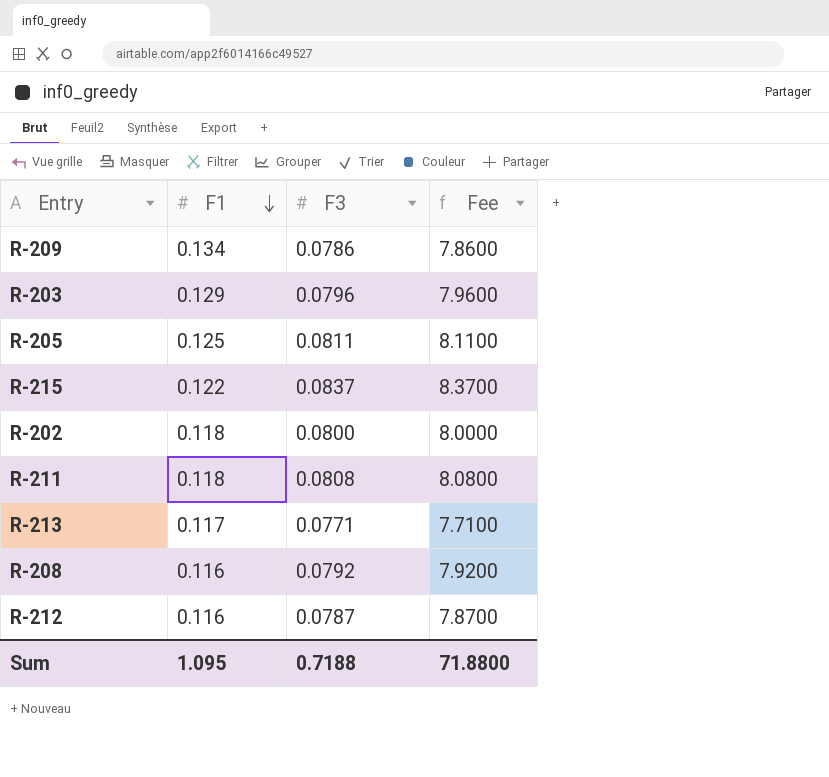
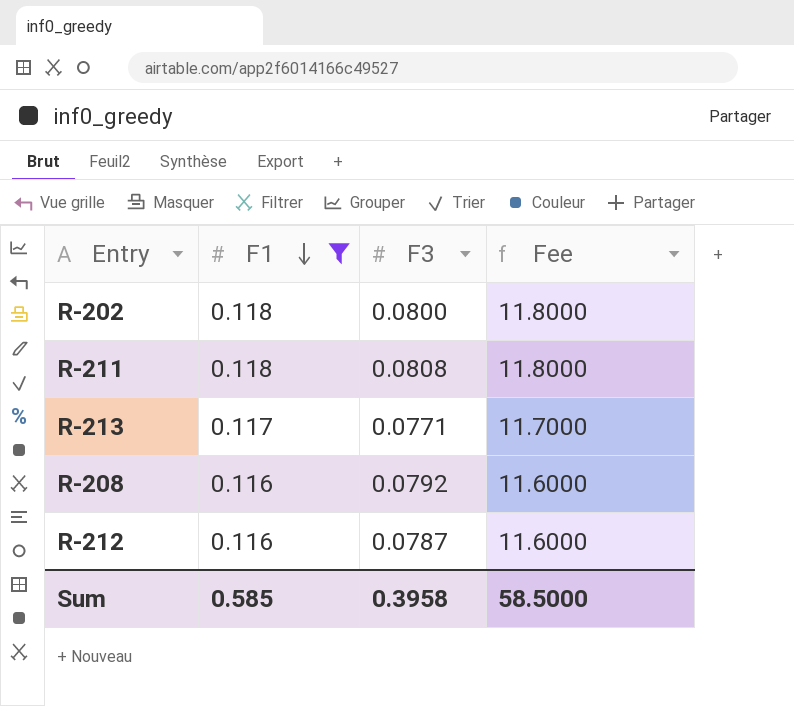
filter: none -> F1 <= 0.118
column Fee | formula: [F3] * 100 -> [F1] * 100
Sum | F1: 1.095 -> 0.585
Sum | F3: 0.7188 -> 0.3958
Sum | Fee: 71.8800 -> 58.5000

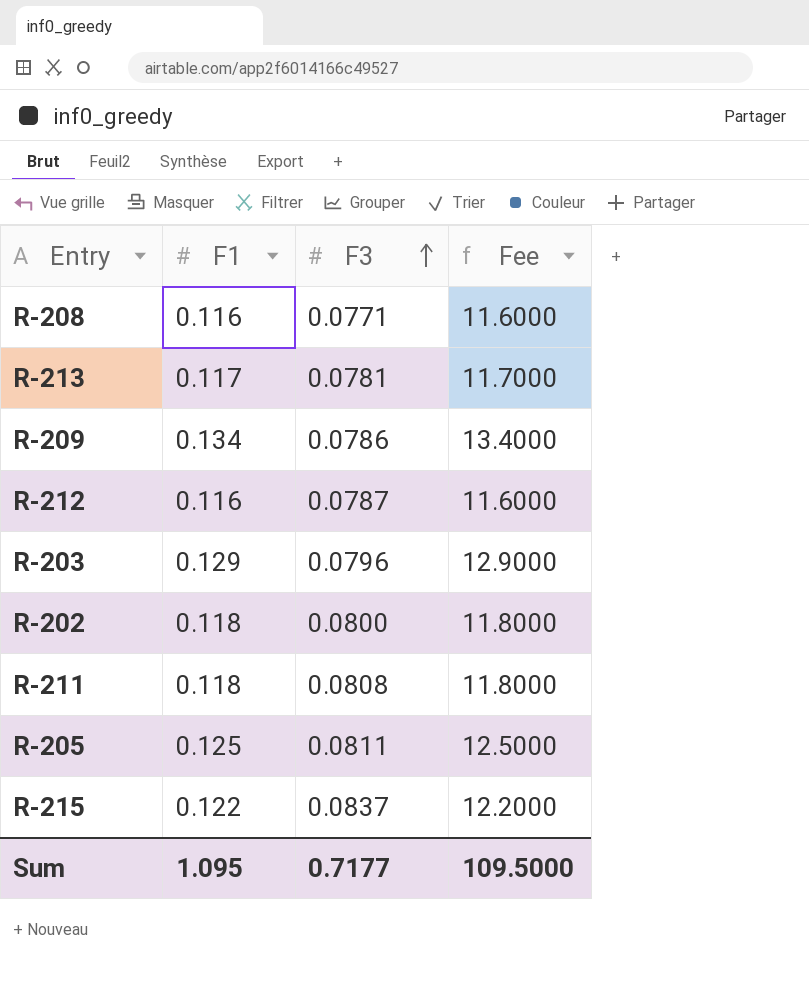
filter: F1 <= 0.118 -> none
row order: F1 descending -> F3 ascending
R-208 | F3: 0.0792 -> 0.0771
R-213 | F3: 0.0771 -> 0.0781
Sum | F1: 0.585 -> 1.095
Sum | F3: 0.3958 -> 0.7177
Sum | Fee: 58.5000 -> 109.5000

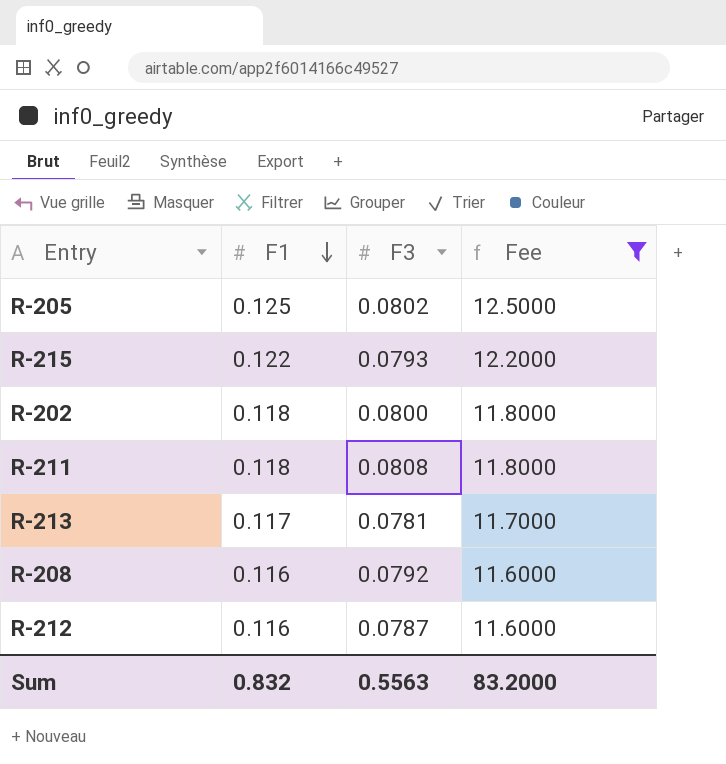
filter: none -> Fee <= 12.5000
row order: F3 ascending -> F1 descending
R-205 | F3: 0.0811 -> 0.0802
R-215 | F3: 0.0837 -> 0.0793
R-208 | F3: 0.0771 -> 0.0792
Sum | F1: 1.095 -> 0.832
Sum | F3: 0.7177 -> 0.5563
Sum | Fee: 109.5000 -> 83.2000

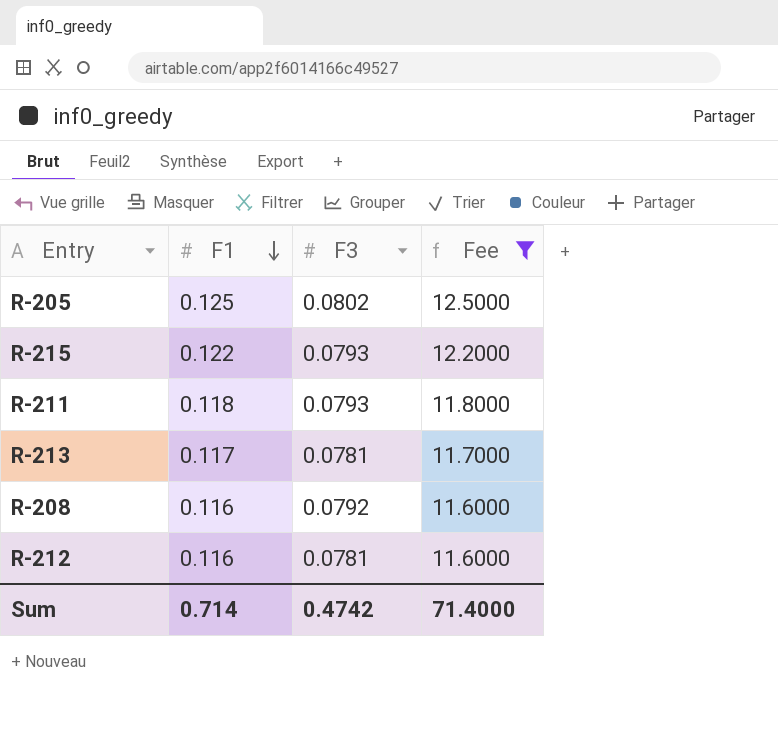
row R-202: 0.118 | 0.0800 | 11.8000 -> none
R-211 | F3: 0.0808 -> 0.0793
R-212 | F3: 0.0787 -> 0.0781
Sum | F1: 0.832 -> 0.714
Sum | F3: 0.5563 -> 0.4742
Sum | Fee: 83.2000 -> 71.4000

